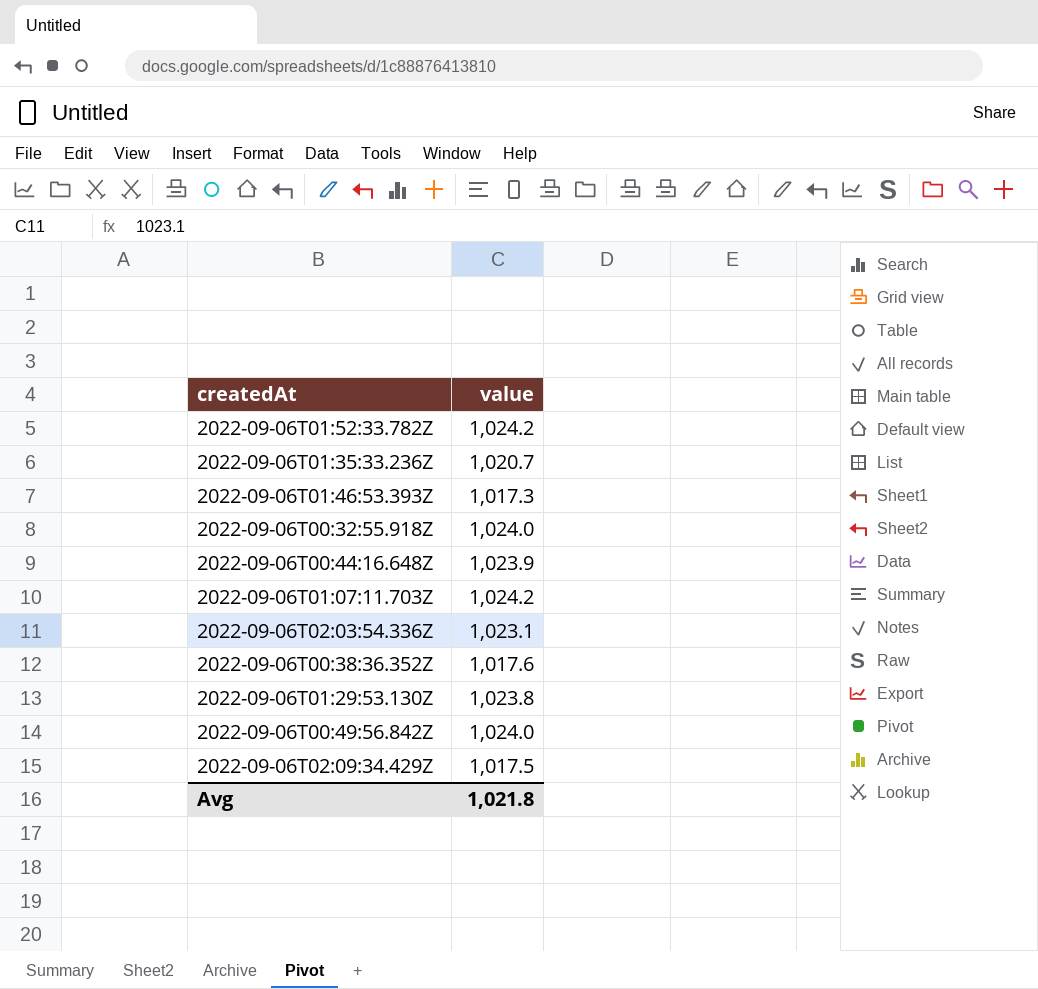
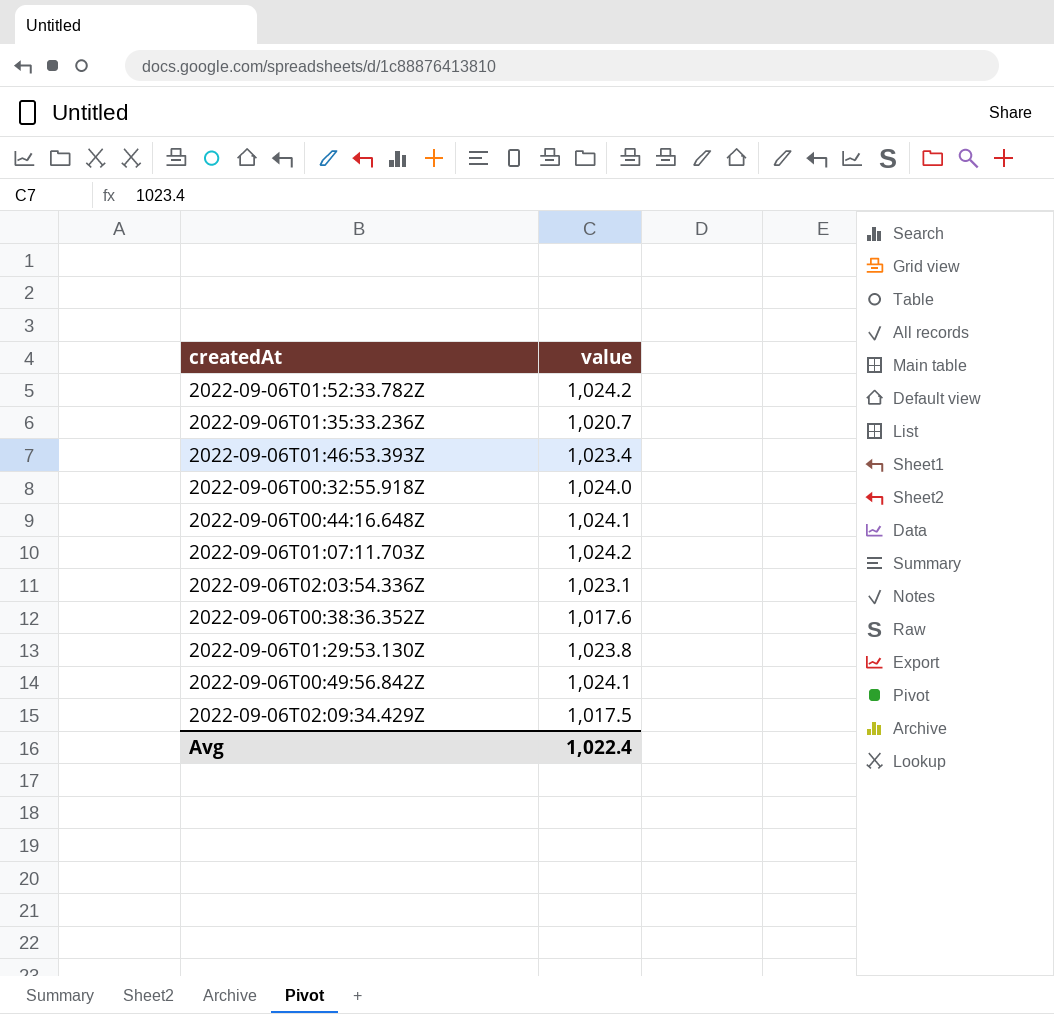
2022-09-06T01:46:53.393Z | value: 1,017.3 -> 1,023.4
2022-09-06T00:44:16.648Z | value: 1,023.9 -> 1,024.1
2022-09-06T00:49:56.842Z | value: 1,024.0 -> 1,024.1
Avg | value: 1,021.8 -> 1,022.4

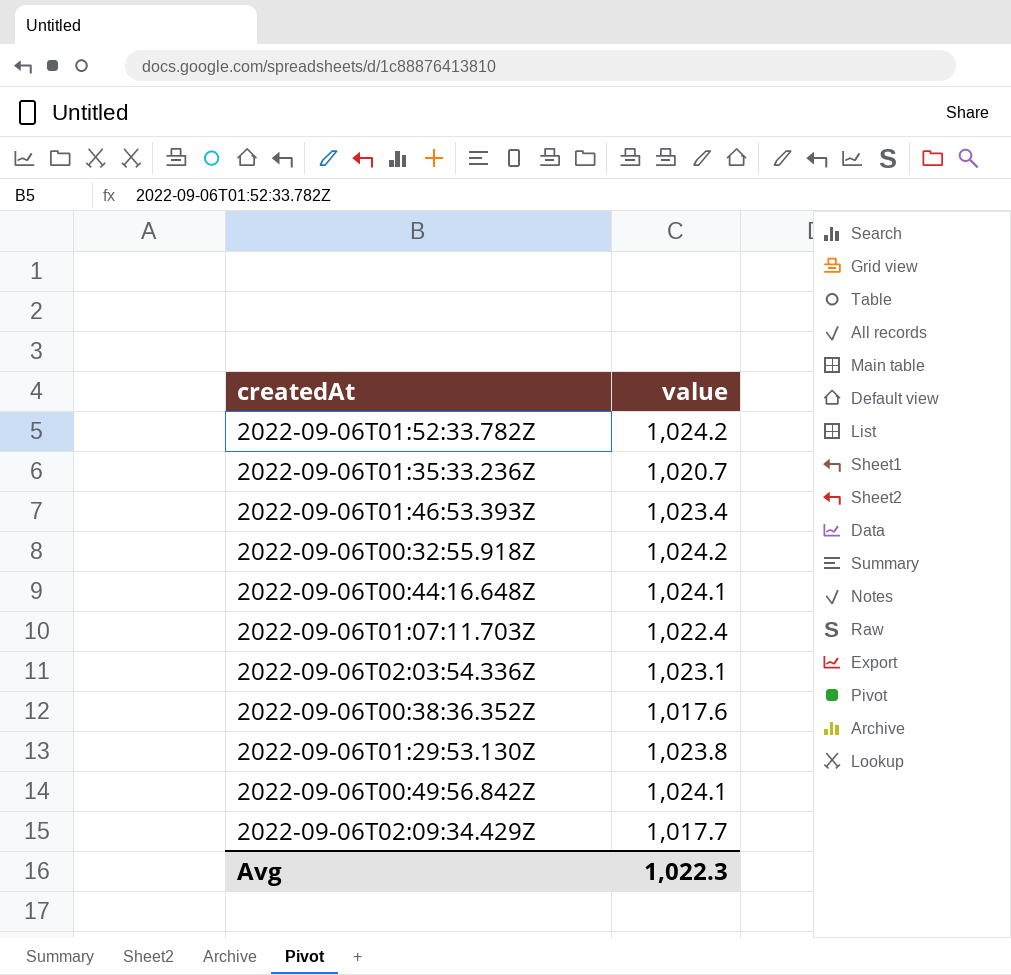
2022-09-06T00:32:55.918Z | value: 1,024.0 -> 1,024.2
2022-09-06T01:07:11.703Z | value: 1,024.2 -> 1,022.4
2022-09-06T02:09:34.429Z | value: 1,017.5 -> 1,017.7
Avg | value: 1,022.4 -> 1,022.3

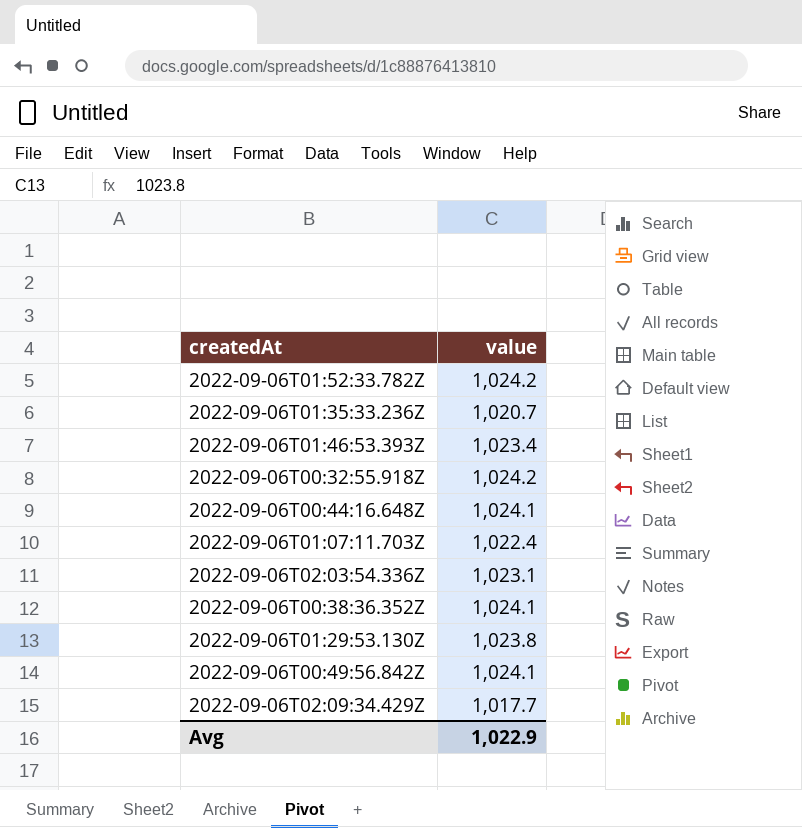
2022-09-06T00:38:36.352Z | value: 1,017.6 -> 1,024.1
Avg | value: 1,022.3 -> 1,022.9

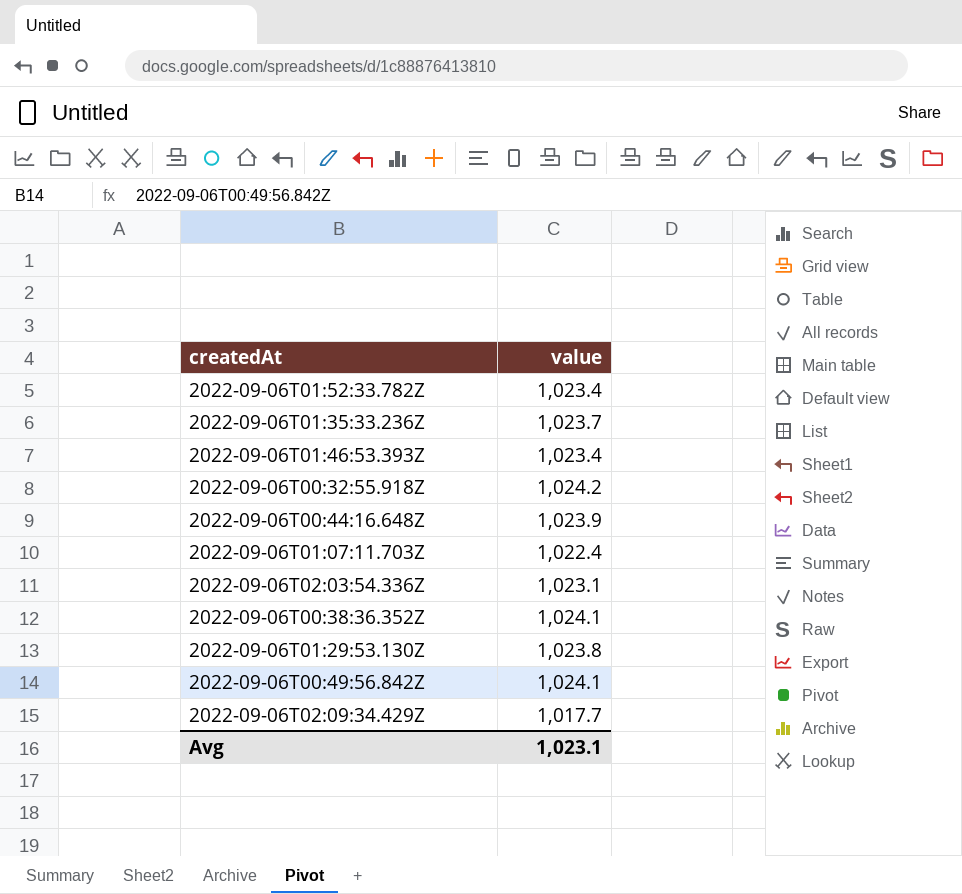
2022-09-06T01:52:33.782Z | value: 1,024.2 -> 1,023.4
2022-09-06T01:35:33.236Z | value: 1,020.7 -> 1,023.7
2022-09-06T00:44:16.648Z | value: 1,024.1 -> 1,023.9
Avg | value: 1,022.9 -> 1,023.1

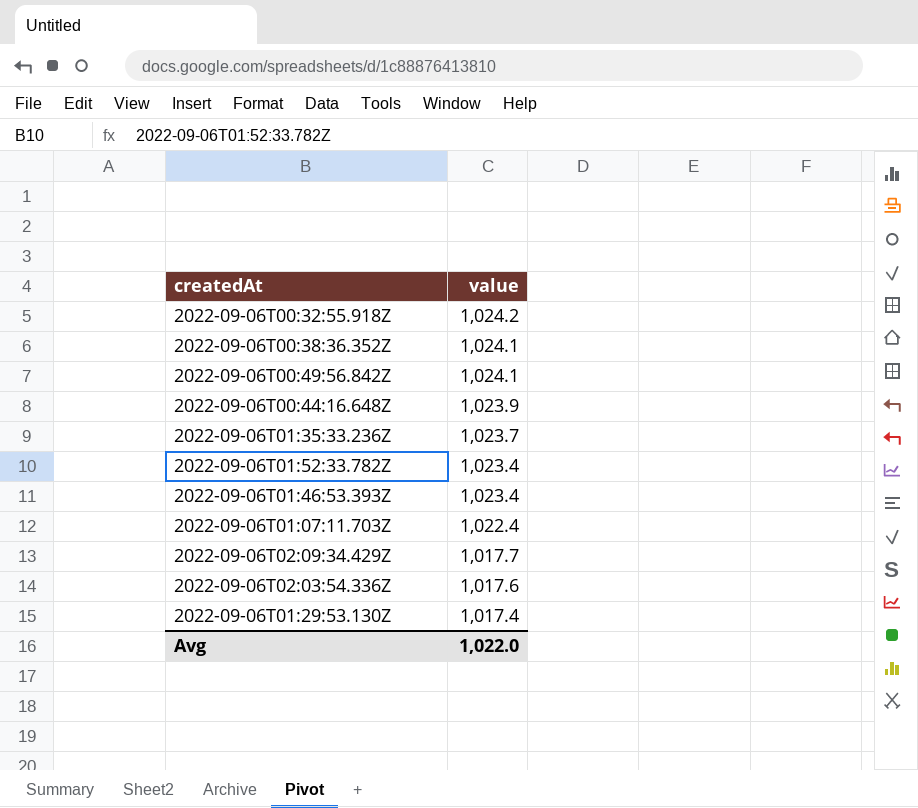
row order: none -> value descending
2022-09-06T02:03:54.336Z | value: 1,023.1 -> 1,017.6
2022-09-06T01:29:53.130Z | value: 1,023.8 -> 1,017.4
Avg | value: 1,023.1 -> 1,022.0

